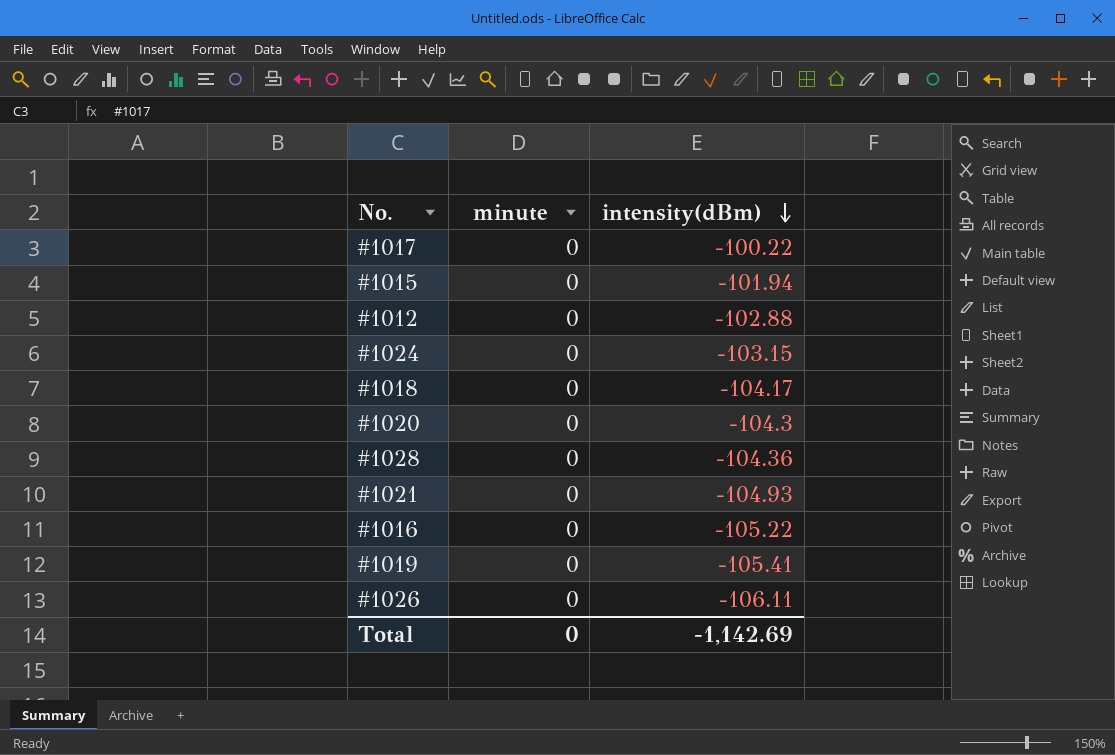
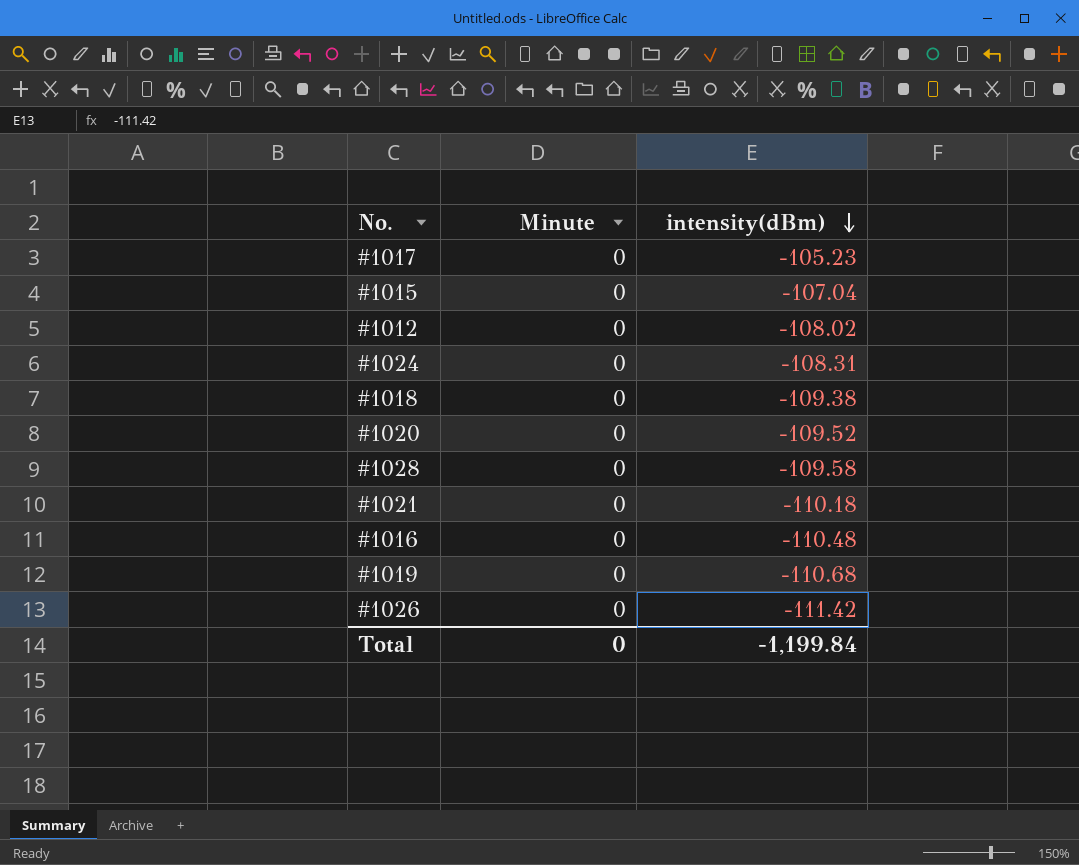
column name: minute -> Minute
#1017 | intensity(dBm): -100.22 -> -105.23
#1015 | intensity(dBm): -101.94 -> -107.04
#1012 | intensity(dBm): -102.88 -> -108.02
#1024 | intensity(dBm): -103.15 -> -108.31
#1018 | intensity(dBm): -104.17 -> -109.38
#1020 | intensity(dBm): -104.3 -> -109.52
#1028 | intensity(dBm): -104.36 -> -109.58
#1021 | intensity(dBm): -104.93 -> -110.18
#1016 | intensity(dBm): -105.22 -> -110.48
#1019 | intensity(dBm): -105.41 -> -110.68
#1026 | intensity(dBm): -106.11 -> -111.42
Total | intensity(dBm): -1,142.69 -> -1,199.84

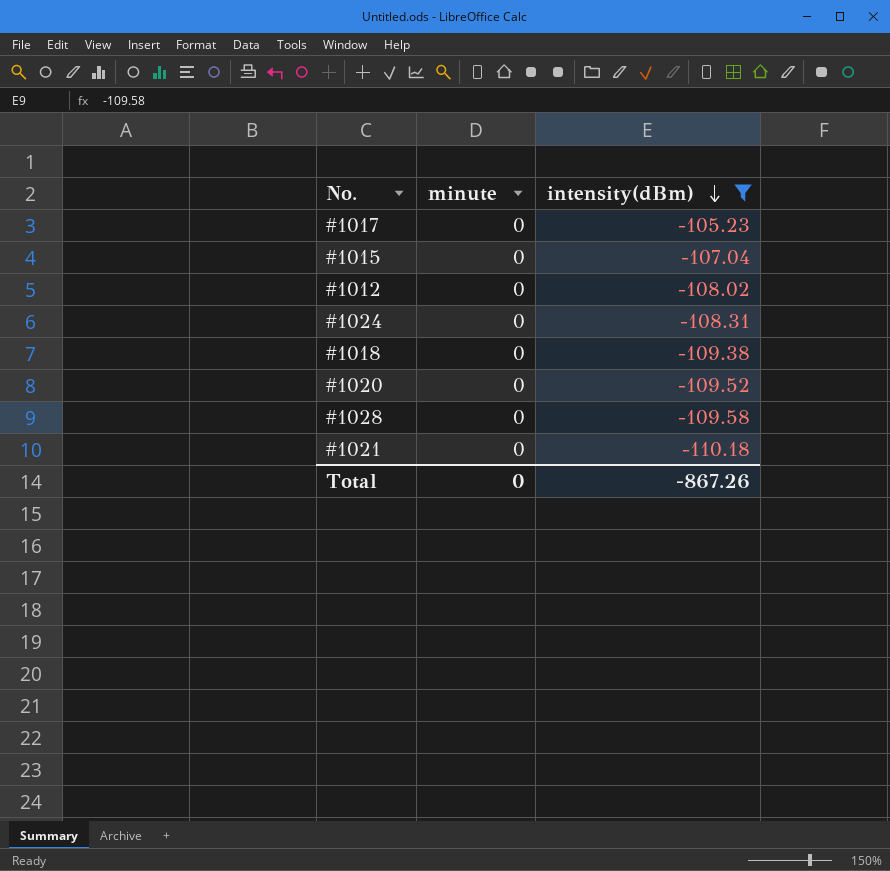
filter: none -> intensity(dBm) >= -110.18
column name: Minute -> minute
Total | intensity(dBm): -1,199.84 -> -867.26

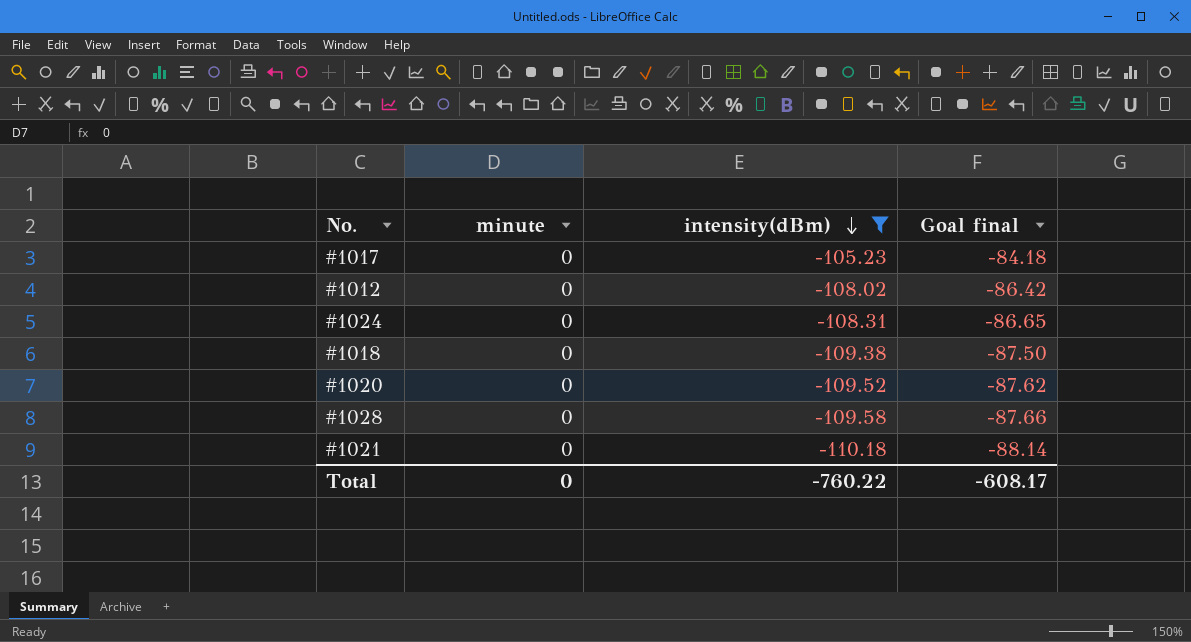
column Goal final | formula: none -> [intensity(dBm)] * 0.8
row #1015: 0 | -107.04 -> none
Total | intensity(dBm): -867.26 -> -760.22

